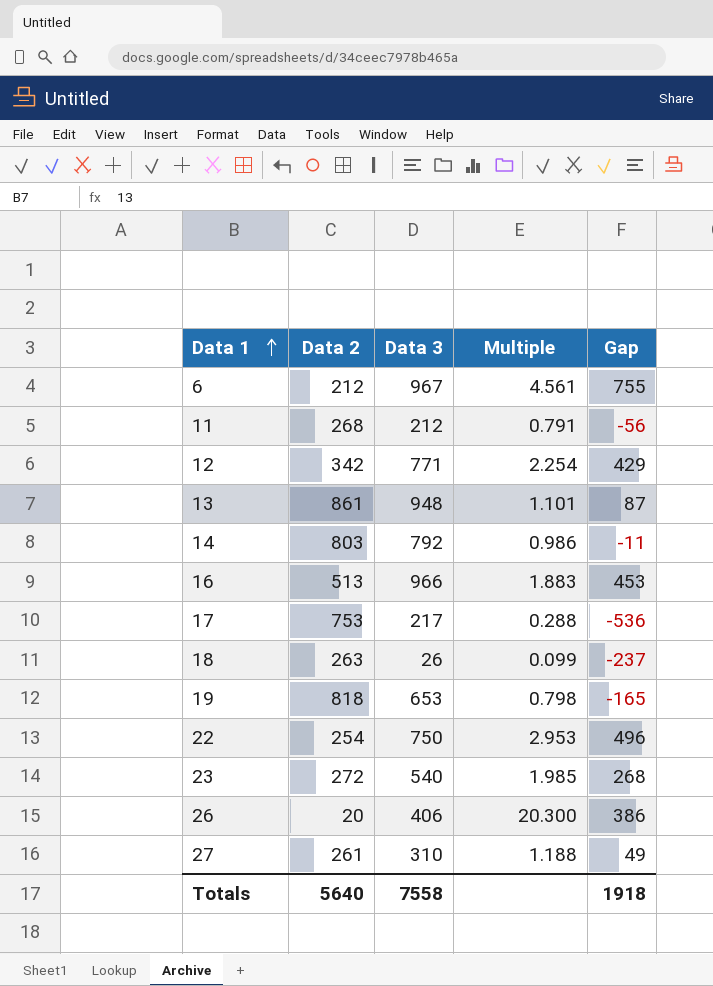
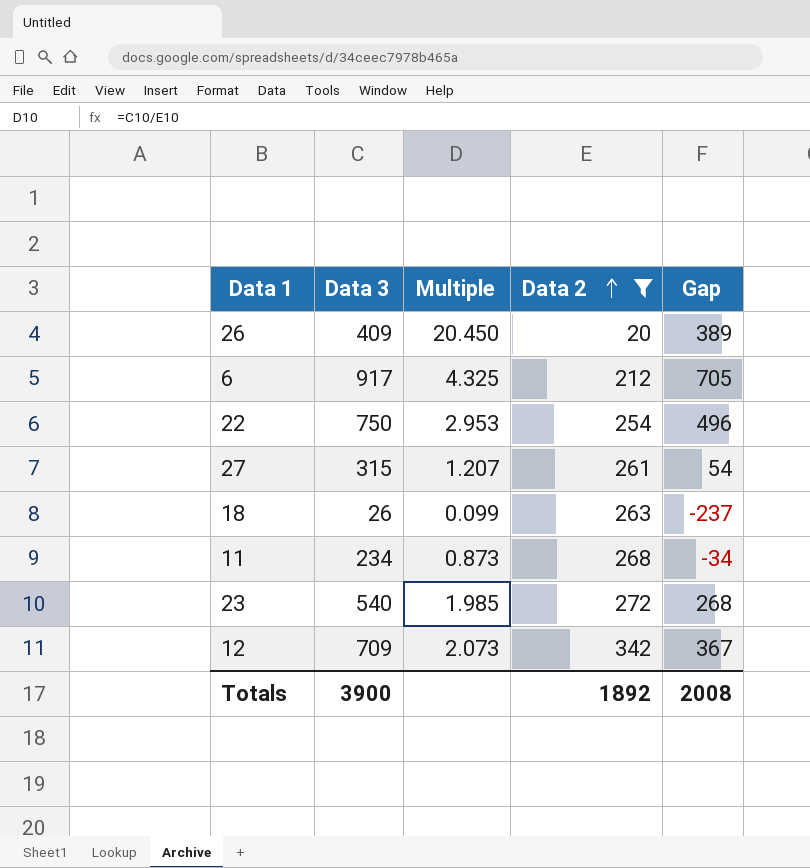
filter: none -> Data 2 <= 342
row order: Data 1 ascending -> Data 2 ascending
column Data 2 | position: 2 -> 4
26 | Data 3: 406 -> 409
26 | Multiple: 20.300 -> 20.450
26 | Gap: 386 -> 389
6 | Data 3: 967 -> 917
6 | Multiple: 4.561 -> 4.325
6 | Gap: 755 -> 705
27 | Data 3: 310 -> 315
27 | Multiple: 1.188 -> 1.207
27 | Gap: 49 -> 54
11 | Data 3: 212 -> 234
11 | Multiple: 0.791 -> 0.873
11 | Gap: -56 -> -34
12 | Data 3: 771 -> 709
12 | Multiple: 2.254 -> 2.073
12 | Gap: 429 -> 367
Totals | Data 3: 7558 -> 3900
Totals | Data 2: 5640 -> 1892
Totals | Gap: 1918 -> 2008

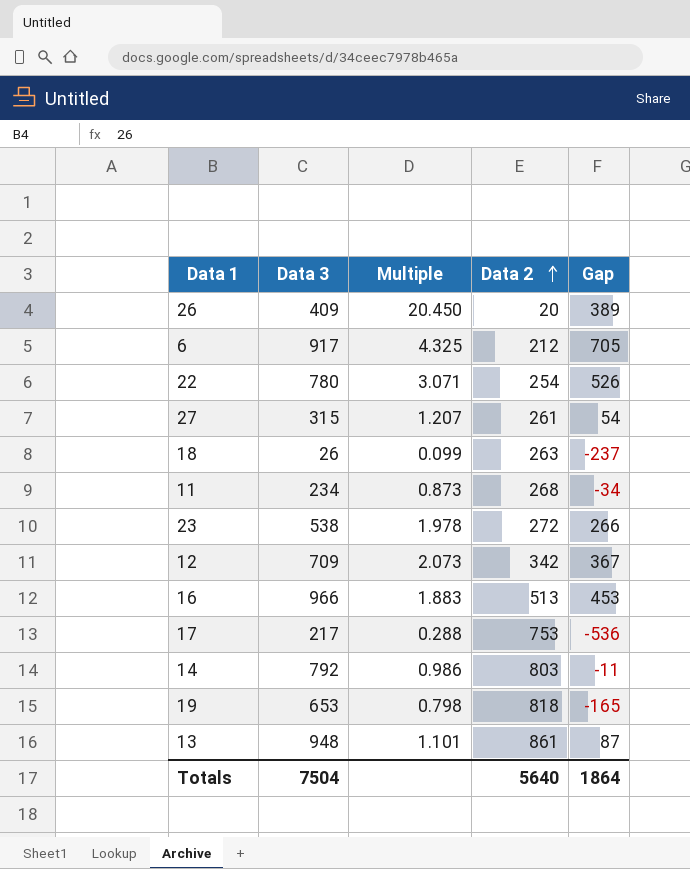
filter: Data 2 <= 342 -> none
22 | Data 3: 750 -> 780
22 | Multiple: 2.953 -> 3.071
22 | Gap: 496 -> 526
23 | Data 3: 540 -> 538
23 | Multiple: 1.985 -> 1.978
23 | Gap: 268 -> 266
Totals | Data 3: 3900 -> 7504
Totals | Data 2: 1892 -> 5640
Totals | Gap: 2008 -> 1864

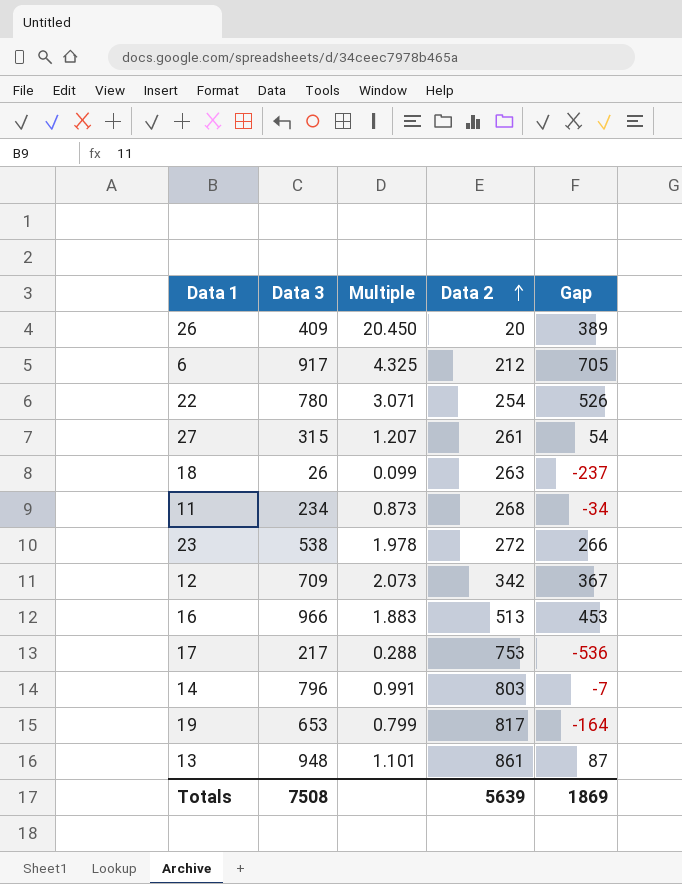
14 | Data 3: 792 -> 796
14 | Multiple: 0.986 -> 0.991
14 | Gap: -11 -> -7
19 | Multiple: 0.798 -> 0.799
19 | Data 2: 818 -> 817
19 | Gap: -165 -> -164
Totals | Data 3: 7504 -> 7508
Totals | Data 2: 5640 -> 5639
Totals | Gap: 1864 -> 1869

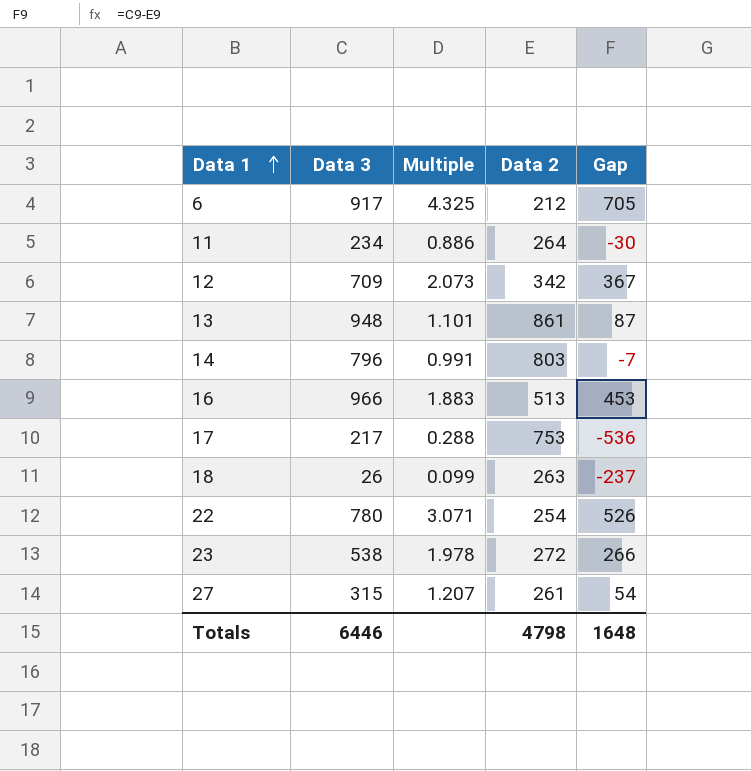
row order: Data 2 ascending -> Data 1 ascending
row 26: 409 | 20.450 | 20 | 389 -> none
row 19: 653 | 0.799 | 817 | -164 -> none
11 | Multiple: 0.873 -> 0.886
11 | Data 2: 268 -> 264
11 | Gap: -34 -> -30
Totals | Data 3: 7508 -> 6446
Totals | Data 2: 5639 -> 4798
Totals | Gap: 1869 -> 1648

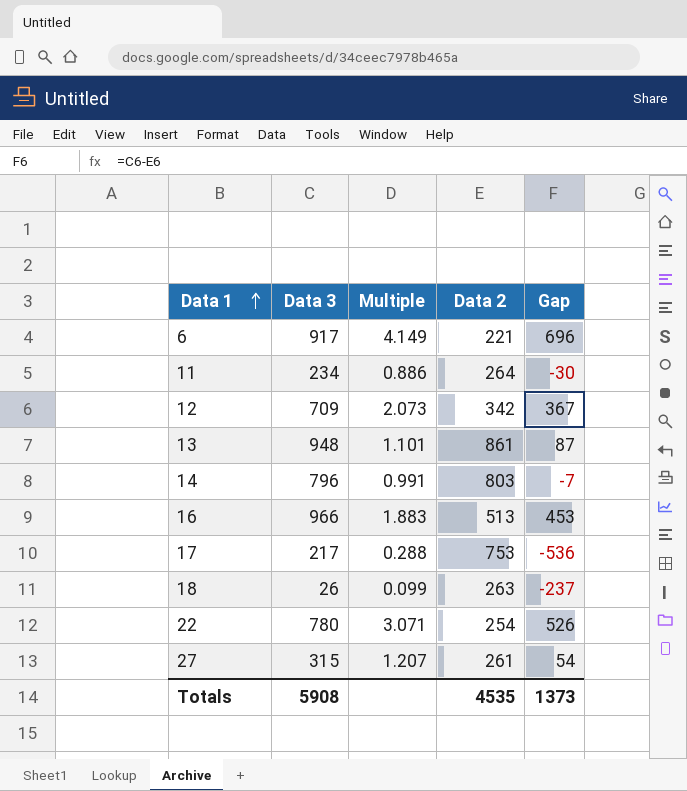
row 23: 538 | 1.978 | 272 | 266 -> none
6 | Multiple: 4.325 -> 4.149
6 | Data 2: 212 -> 221
6 | Gap: 705 -> 696
Totals | Data 3: 6446 -> 5908
Totals | Data 2: 4798 -> 4535
Totals | Gap: 1648 -> 1373

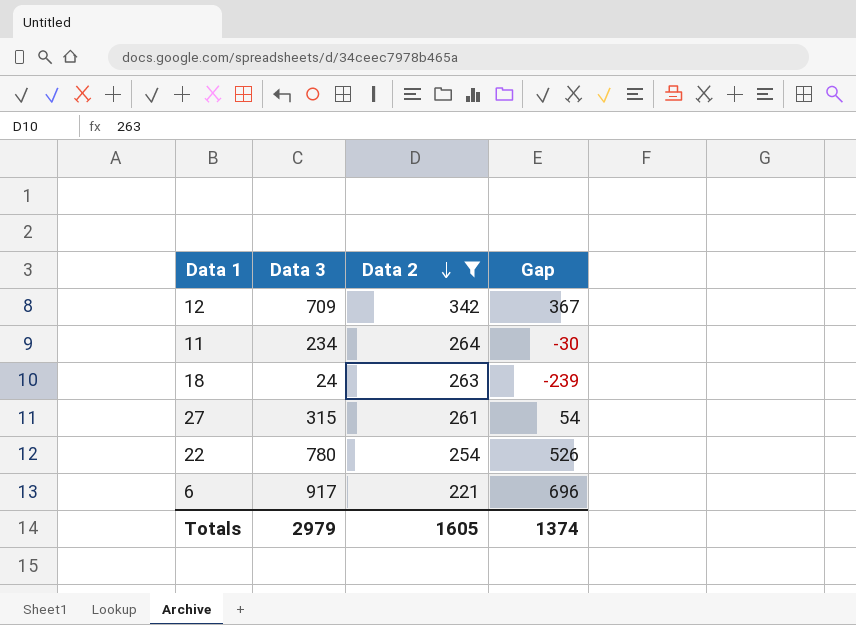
filter: none -> Data 2 <= 342
row order: Data 1 ascending -> Data 2 descending
column Multiple | formula: [Data 3] / [Data 2] -> none
18 | Data 3: 26 -> 24
18 | Gap: -237 -> -239
Totals | Data 3: 5908 -> 2979
Totals | Data 2: 4535 -> 1605
Totals | Gap: 1373 -> 1374

